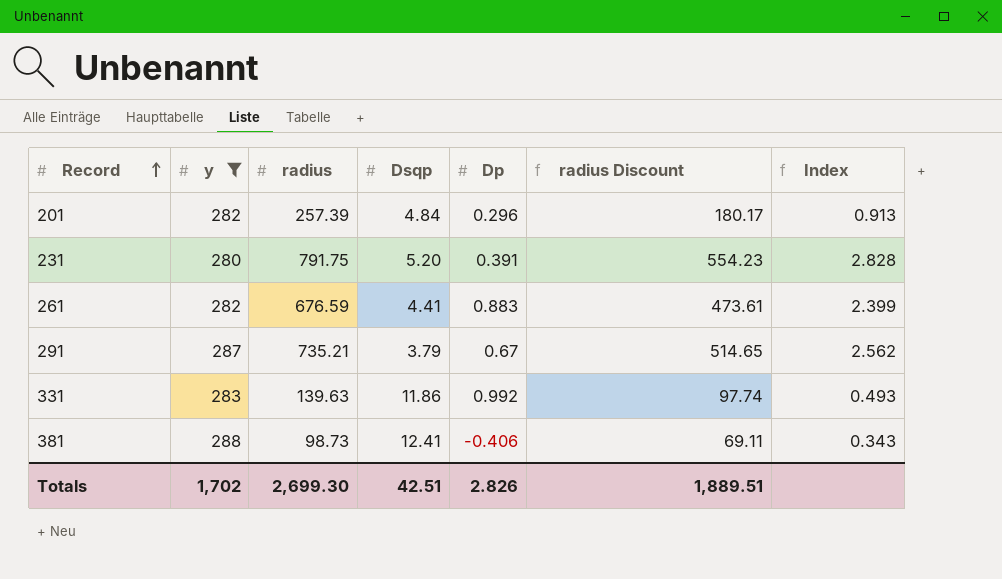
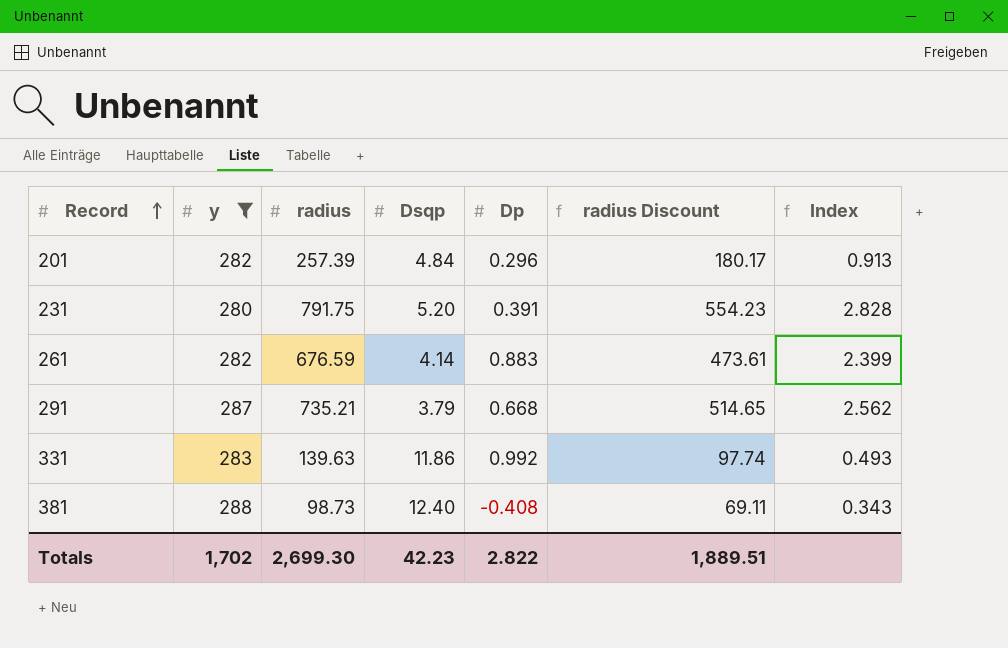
261 | Dsqp: 4.41 -> 4.14
291 | Dp: 0.67 -> 0.668
381 | Dsqp: 12.41 -> 12.40
381 | Dp: -0.406 -> -0.408
Totals | Dsqp: 42.51 -> 42.23
Totals | Dp: 2.826 -> 2.822

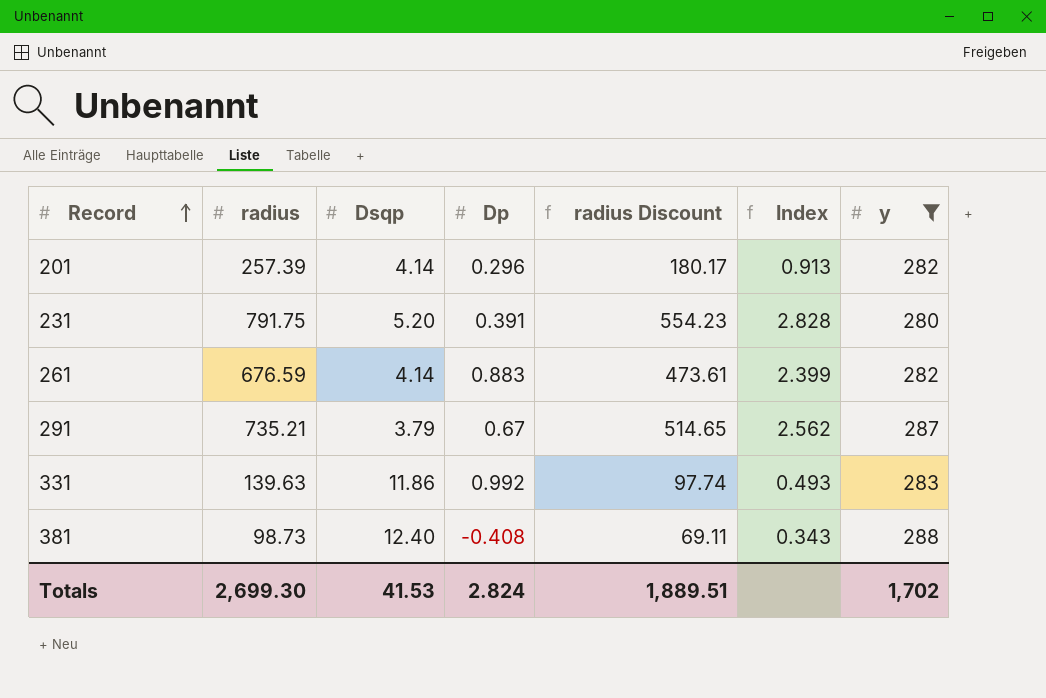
column y | position: 2 -> 7
201 | Dsqp: 4.84 -> 4.14
291 | Dp: 0.668 -> 0.67
Totals | Dsqp: 42.23 -> 41.53
Totals | Dp: 2.822 -> 2.824

